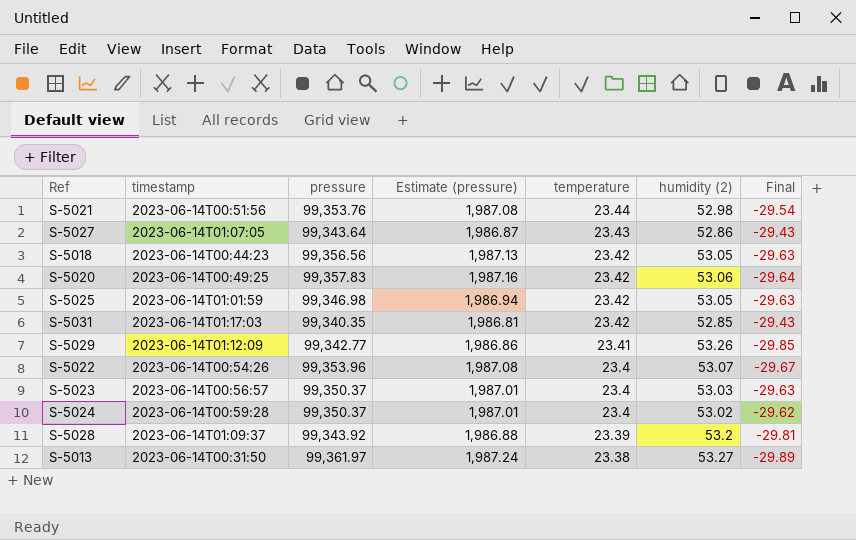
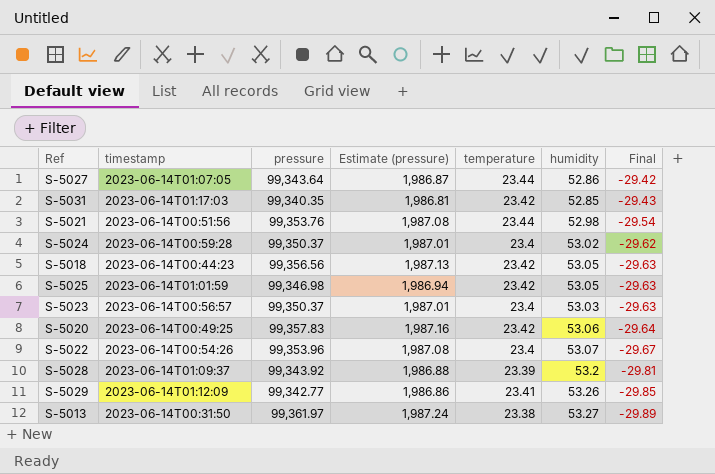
row order: temperature descending -> Final descending
column name: humidity (2) -> humidity
S-5027 | temperature: 23.43 -> 23.44
S-5027 | Final: -29.43 -> -29.42

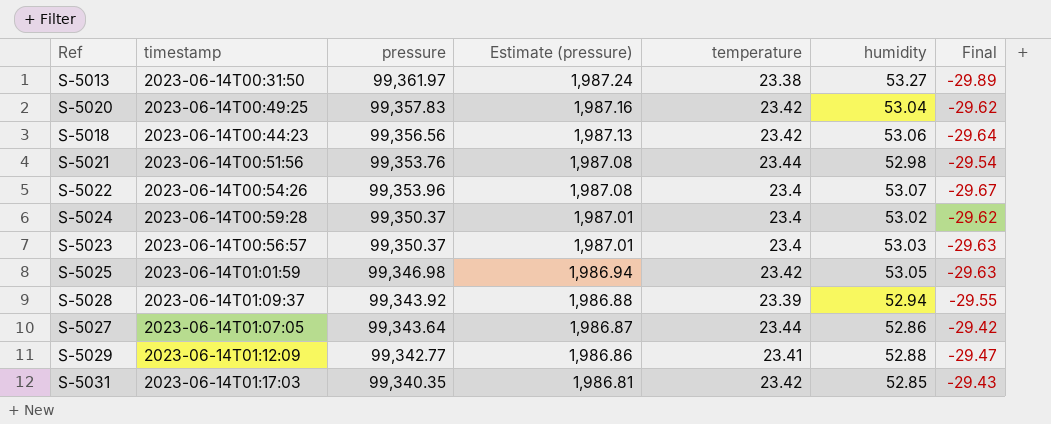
row order: Final descending -> Estimate (pressure) descending
S-5020 | humidity: 53.06 -> 53.04
S-5020 | Final: -29.64 -> -29.62
S-5018 | humidity: 53.05 -> 53.06
S-5018 | Final: -29.63 -> -29.64
S-5028 | humidity: 53.2 -> 52.94
S-5028 | Final: -29.81 -> -29.55
S-5029 | humidity: 53.26 -> 52.88
S-5029 | Final: -29.85 -> -29.47

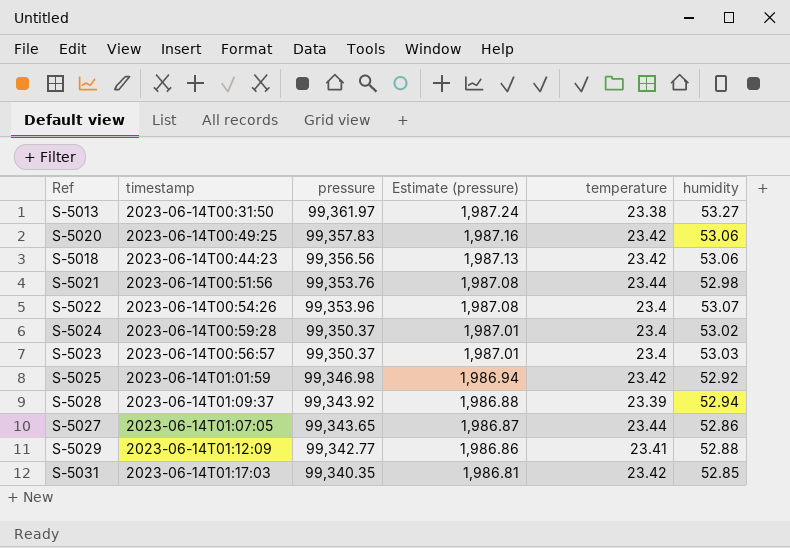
column Final | formula: [temperature] - [humidity] -> none
S-5020 | humidity: 53.04 -> 53.06
S-5025 | humidity: 53.05 -> 52.92
S-5027 | pressure: 99,343.64 -> 99,343.65

